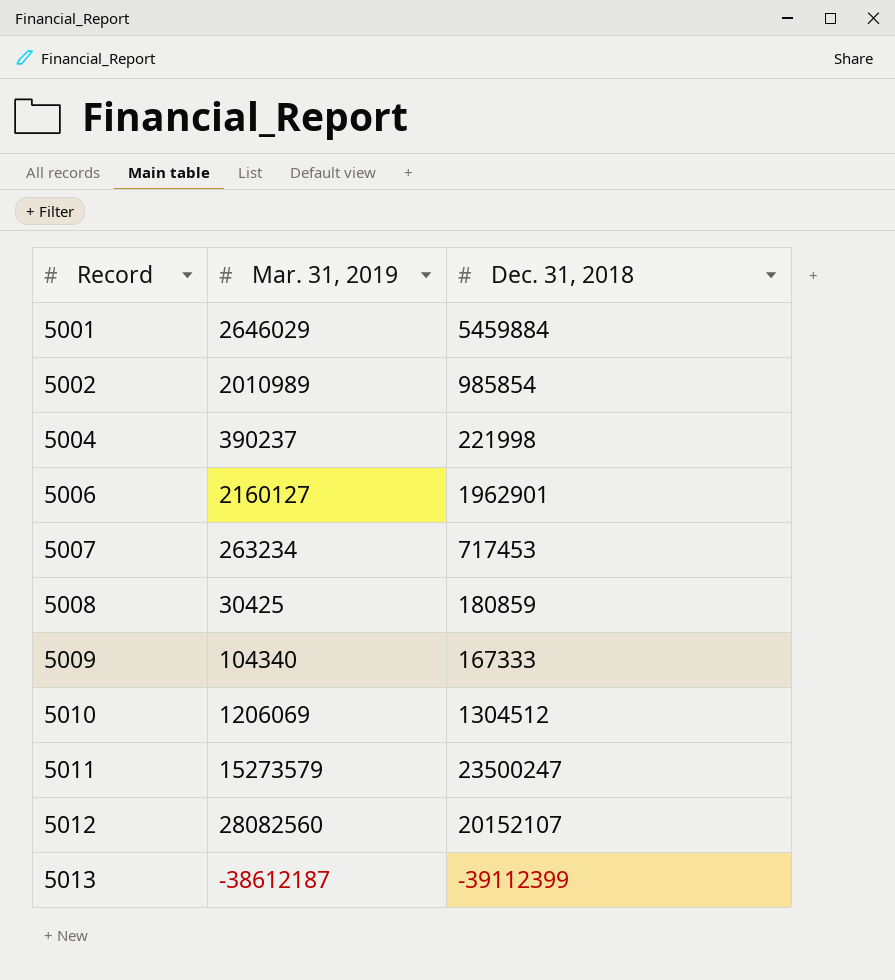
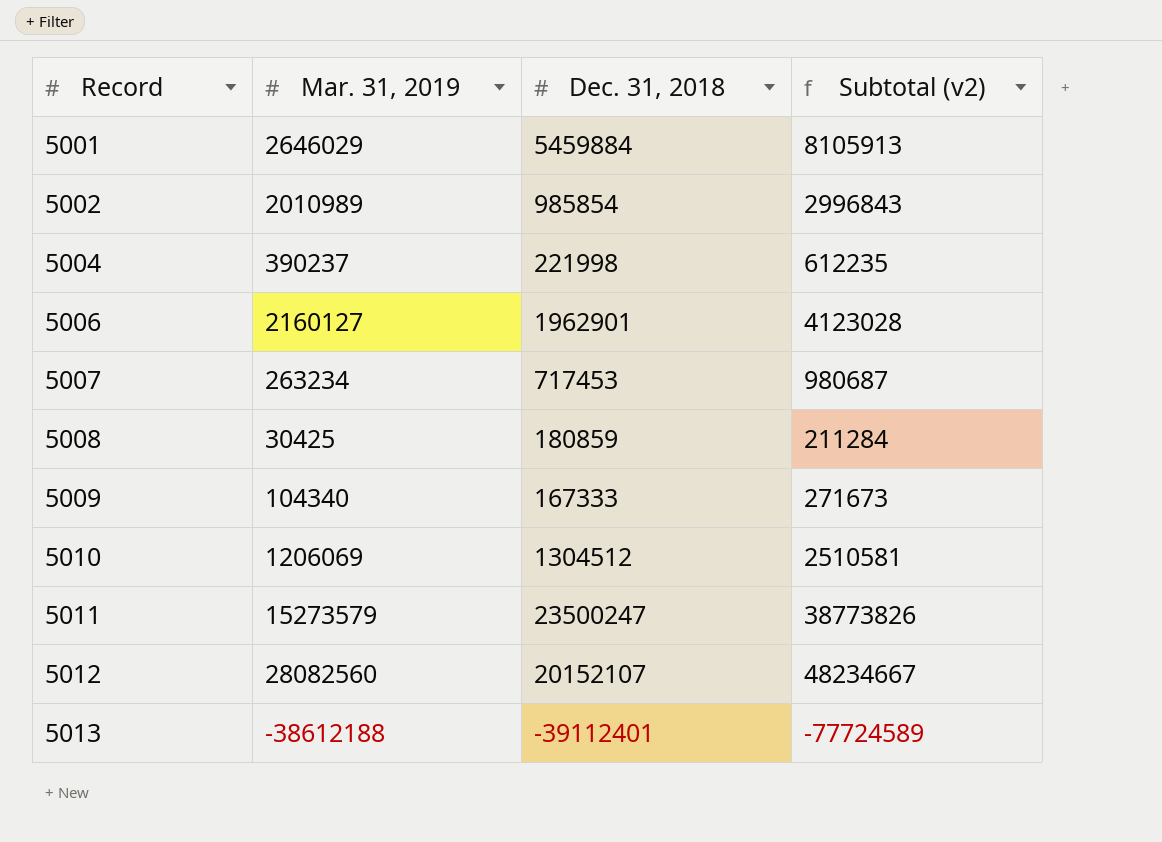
column Subtotal (v2) | formula: none -> [Mar. 31, 2019] + [Dec. 31, 2018]
5013 | Mar. 31, 2019: -38612187 -> -38612188
5013 | Dec. 31, 2018: -39112399 -> -39112401

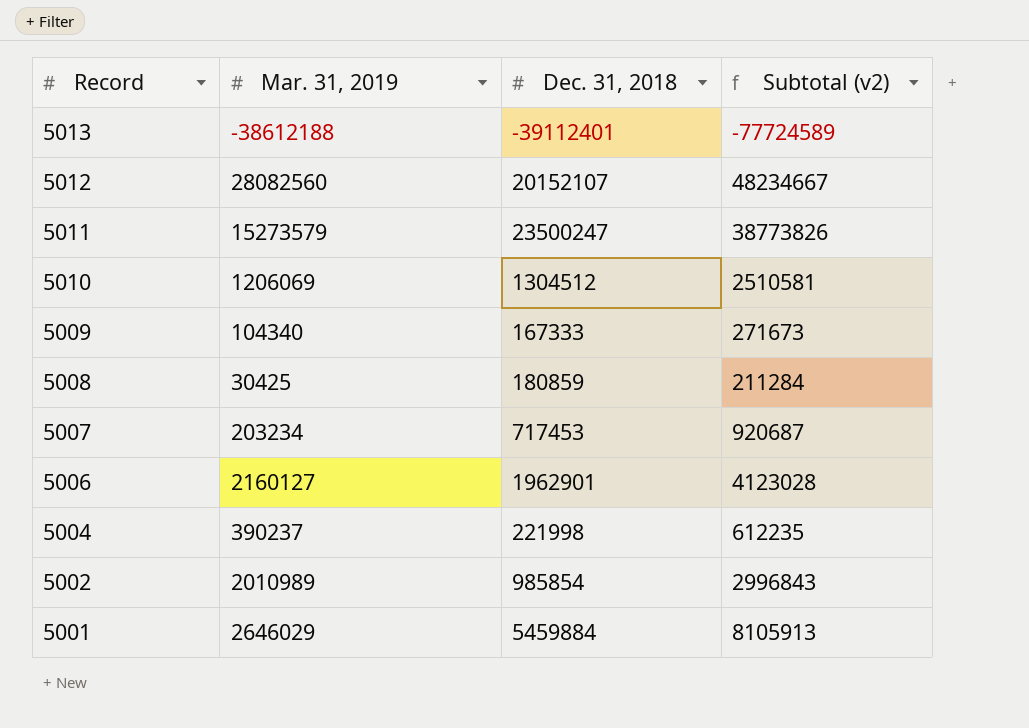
row order: Record ascending -> Record descending
5007 | Mar. 31, 2019: 263234 -> 203234
5007 | Subtotal (v2): 980687 -> 920687

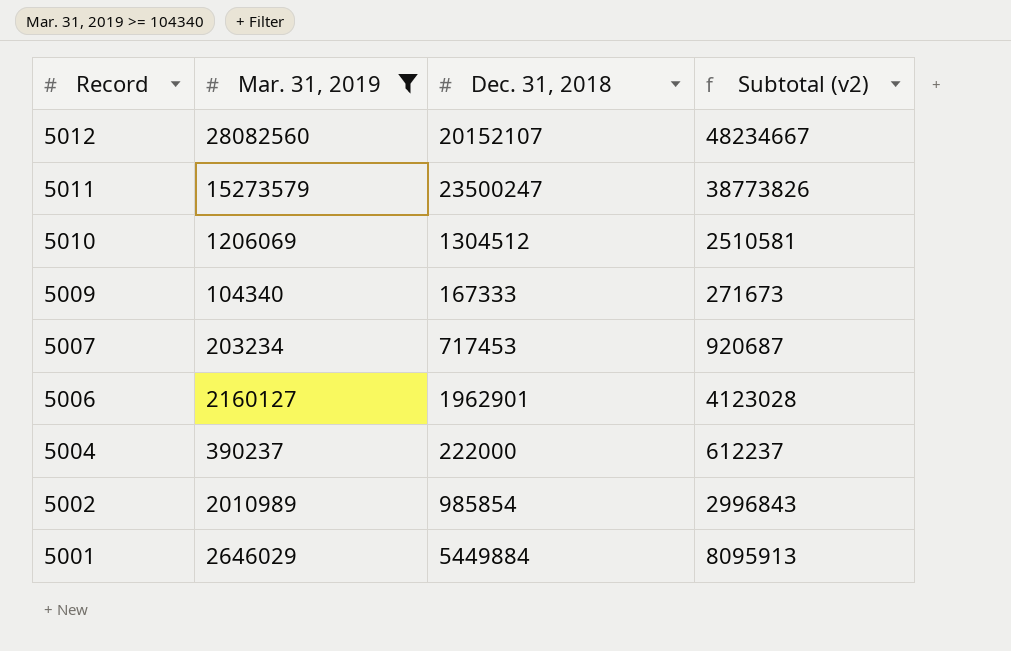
filter: none -> Mar. 31, 2019 >= 104340
5004 | Dec. 31, 2018: 221998 -> 222000
5004 | Subtotal (v2): 612235 -> 612237
5001 | Dec. 31, 2018: 5459884 -> 5449884
5001 | Subtotal (v2): 8105913 -> 8095913

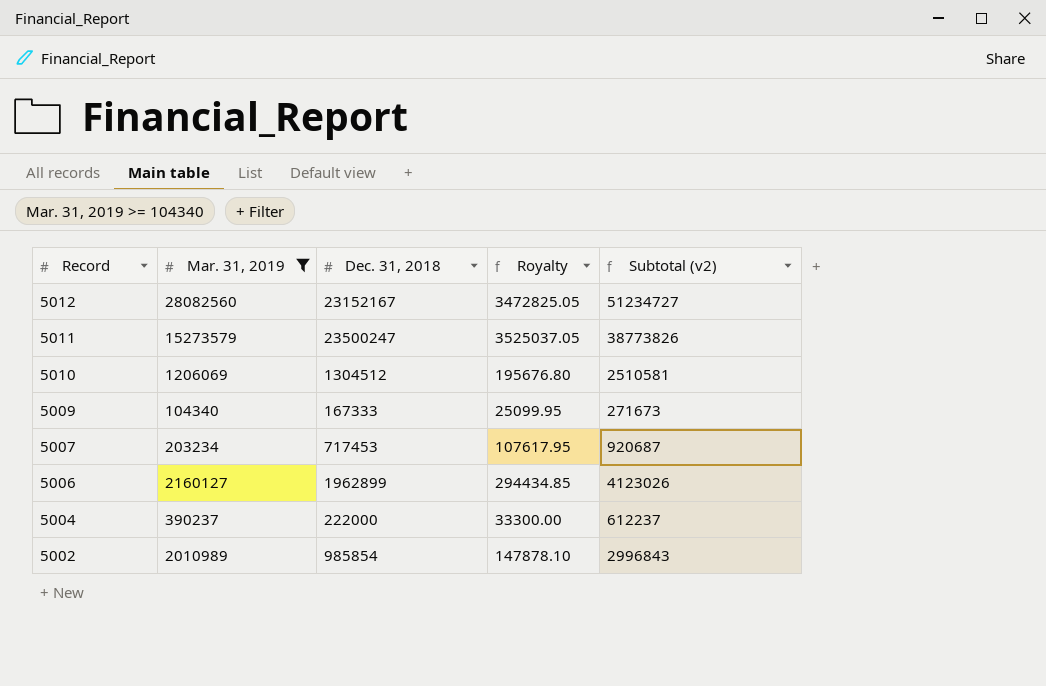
column Royalty | formula: none -> [Dec. 31, 2018] * 0.15
row 5001: 2646029 | 5449884 | 8095913 -> none
5012 | Dec. 31, 2018: 20152107 -> 23152167
5012 | Subtotal (v2): 48234667 -> 51234727
5006 | Dec. 31, 2018: 1962901 -> 1962899
5006 | Subtotal (v2): 4123028 -> 4123026

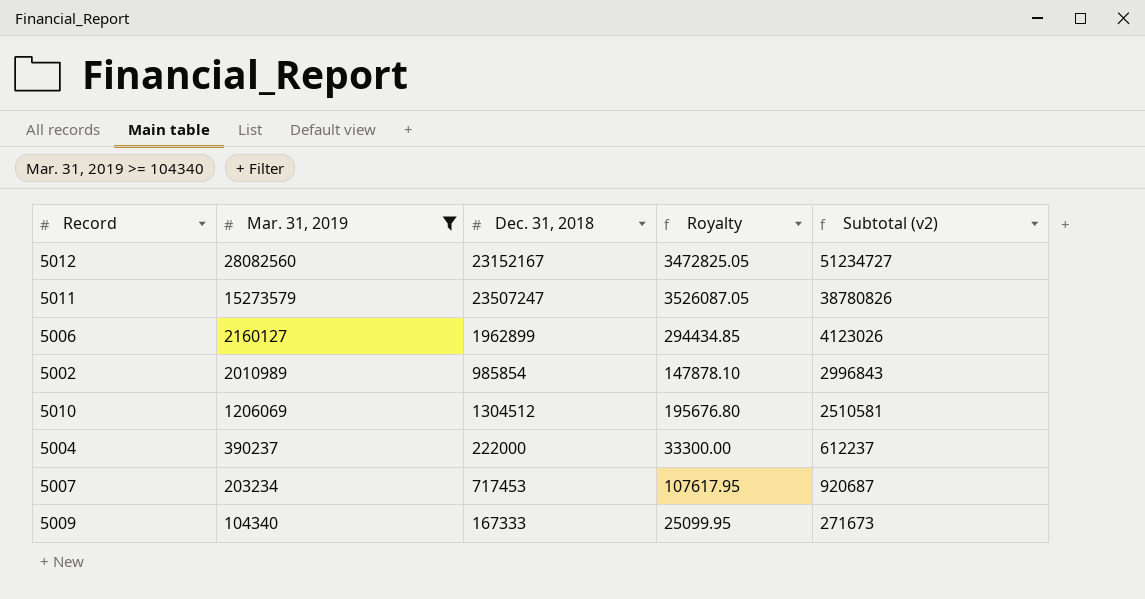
row order: Record descending -> Mar. 31, 2019 descending
5011 | Dec. 31, 2018: 23500247 -> 23507247
5011 | Royalty: 3525037.05 -> 3526087.05
5011 | Subtotal (v2): 38773826 -> 38780826

